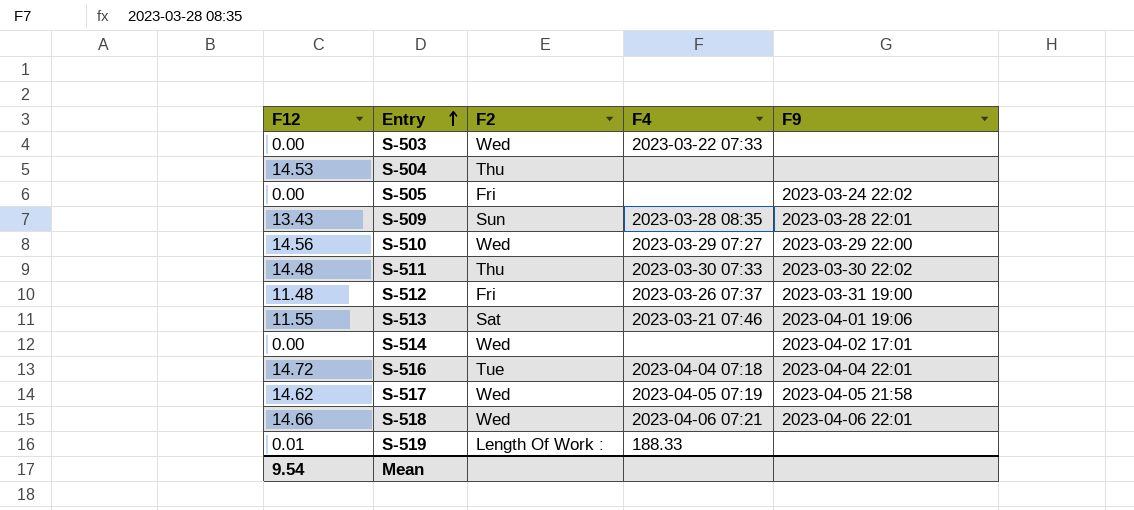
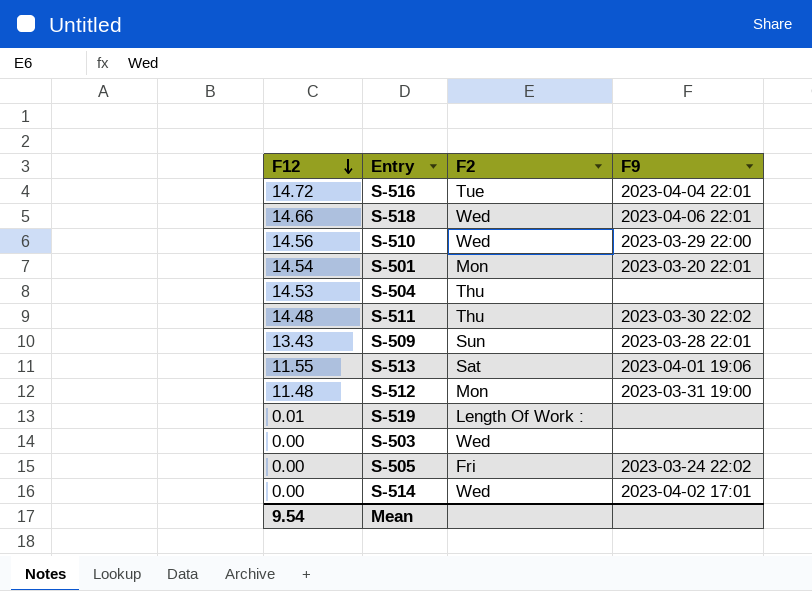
row order: Entry ascending -> F12 descending
column F4 | position: 4 -> none
row S-517: 14.62 | Wed | 2023-04-05 07:19 | 2023-04-05 21:58 -> none
row S-501: none -> 14.54 | Mon | 2023-03-20 22:01
S-512 | F2: Fri -> Mon

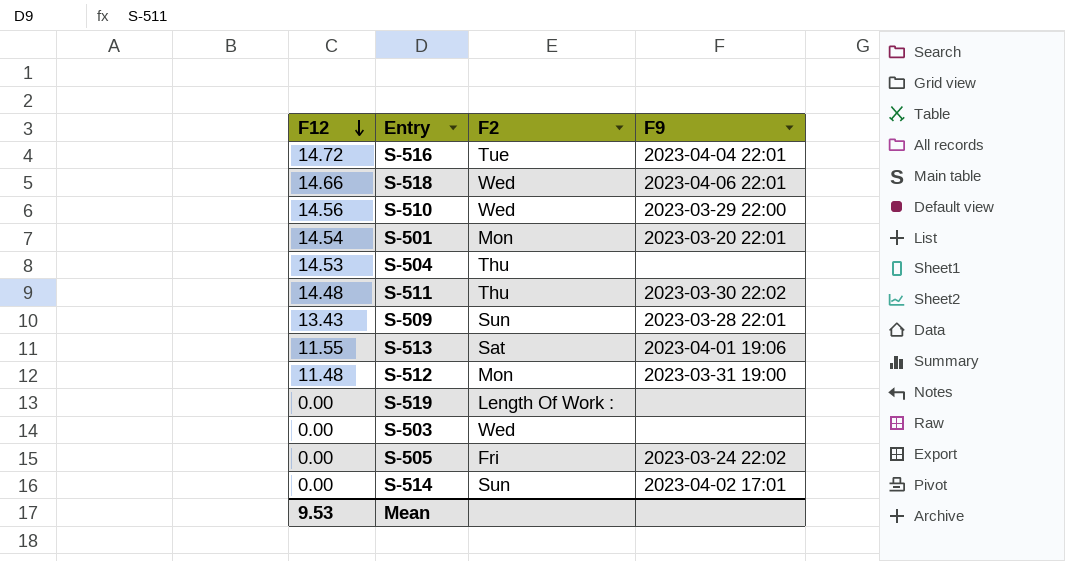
S-519 | F12: 0.01 -> 0.00
S-514 | F2: Wed -> Sun
Mean | F12: 9.54 -> 9.53

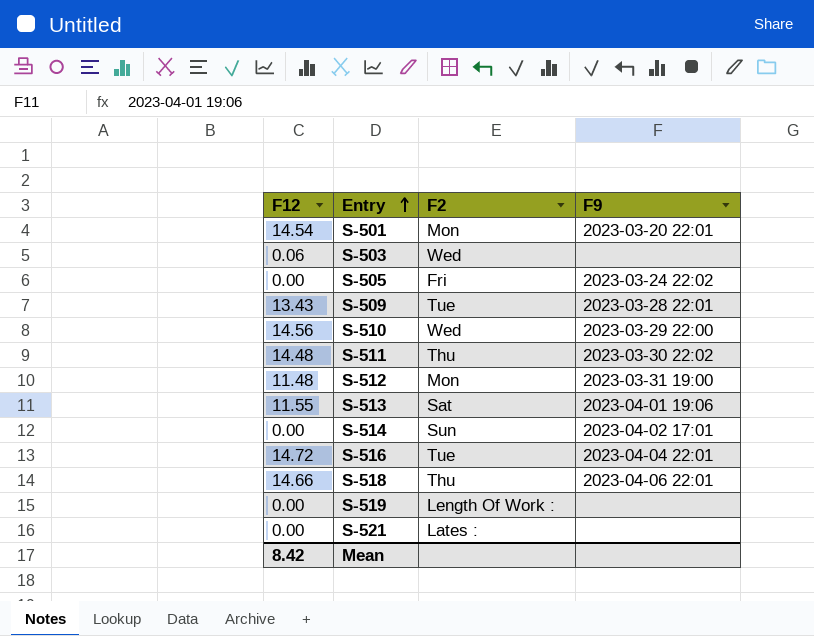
row order: F12 descending -> Entry ascending
row S-504: 14.53 | Thu | none -> none
S-503 | F12: 0.00 -> 0.06
S-509 | F2: Sun -> Tue
S-518 | F2: Wed -> Thu
row S-521: none -> 0.00 | Lates : | none
Mean | F12: 9.53 -> 8.42

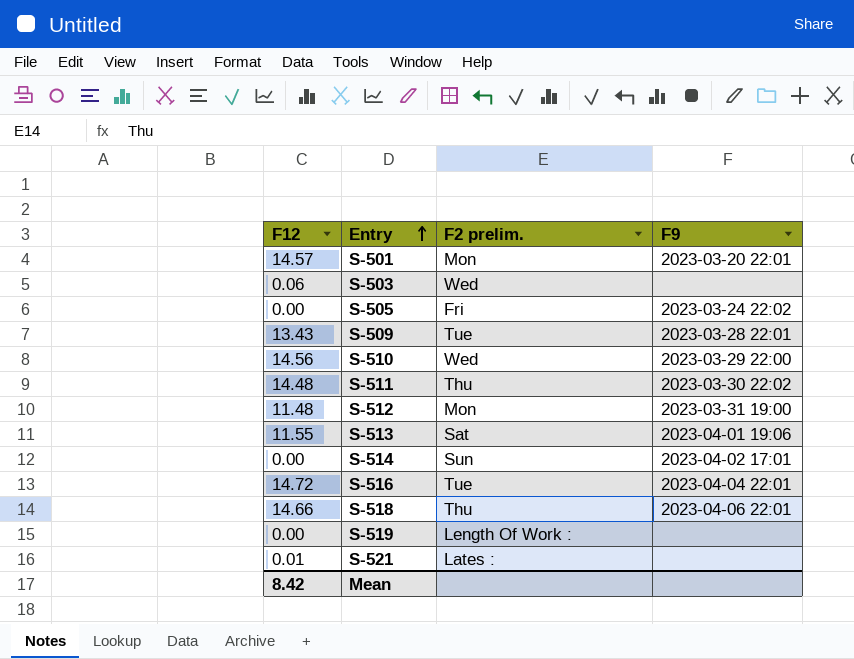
column name: F2 -> F2 prelim.
S-501 | F12: 14.54 -> 14.57
S-521 | F12: 0.00 -> 0.01

